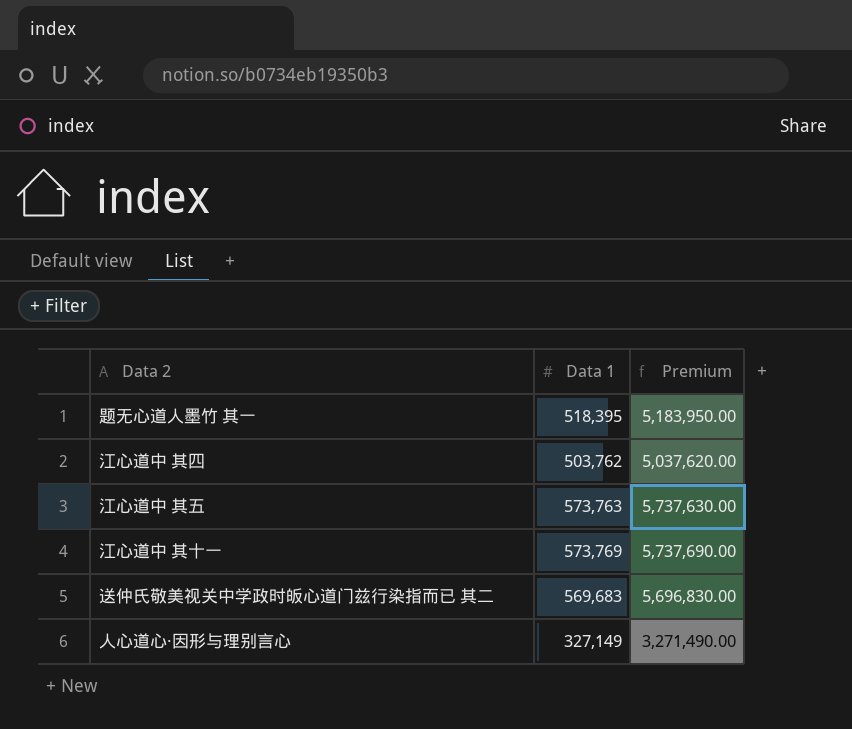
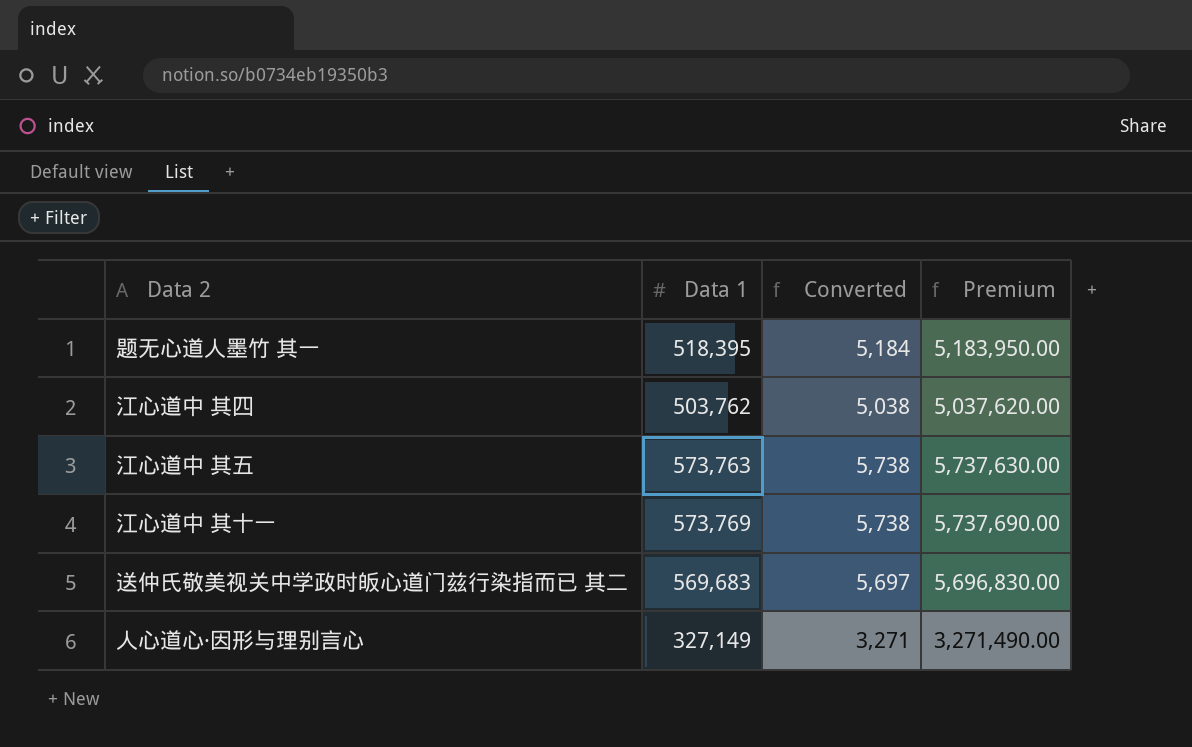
column Converted | formula: none -> [Data 1] * 0.01

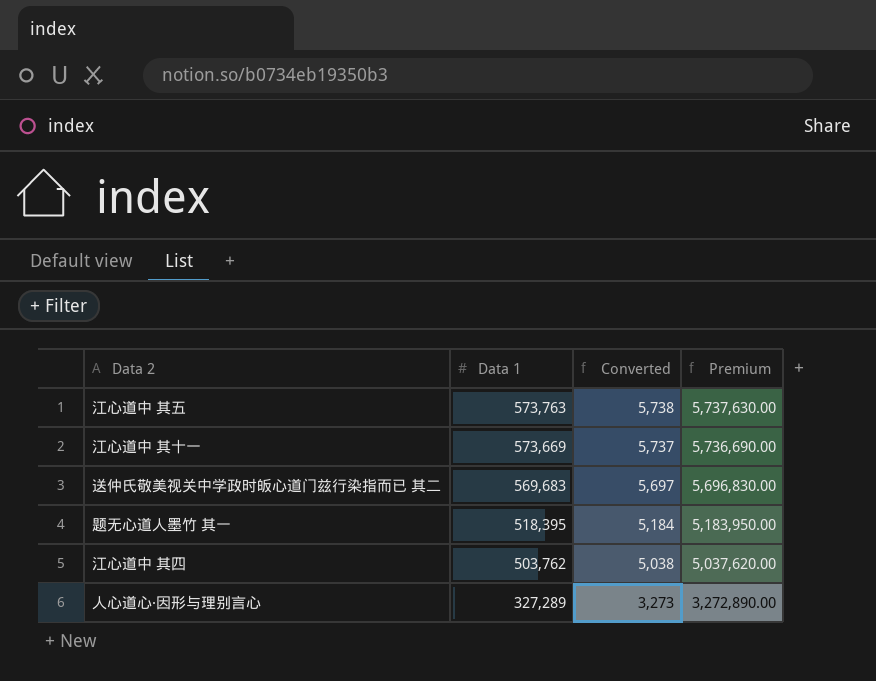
row order: none -> Data 1 descending
江心道中 其十一 | Data 1: 573,769 -> 573,669
江心道中 其十一 | Converted: 5,738 -> 5,737
江心道中 其十一 | Premium: 5,737,690.00 -> 5,736,690.00
人心道心·因形与理别言心 | Data 1: 327,149 -> 327,289
人心道心·因形与理别言心 | Converted: 3,271 -> 3,273
人心道心·因形与理别言心 | Premium: 3,271,490.00 -> 3,272,890.00

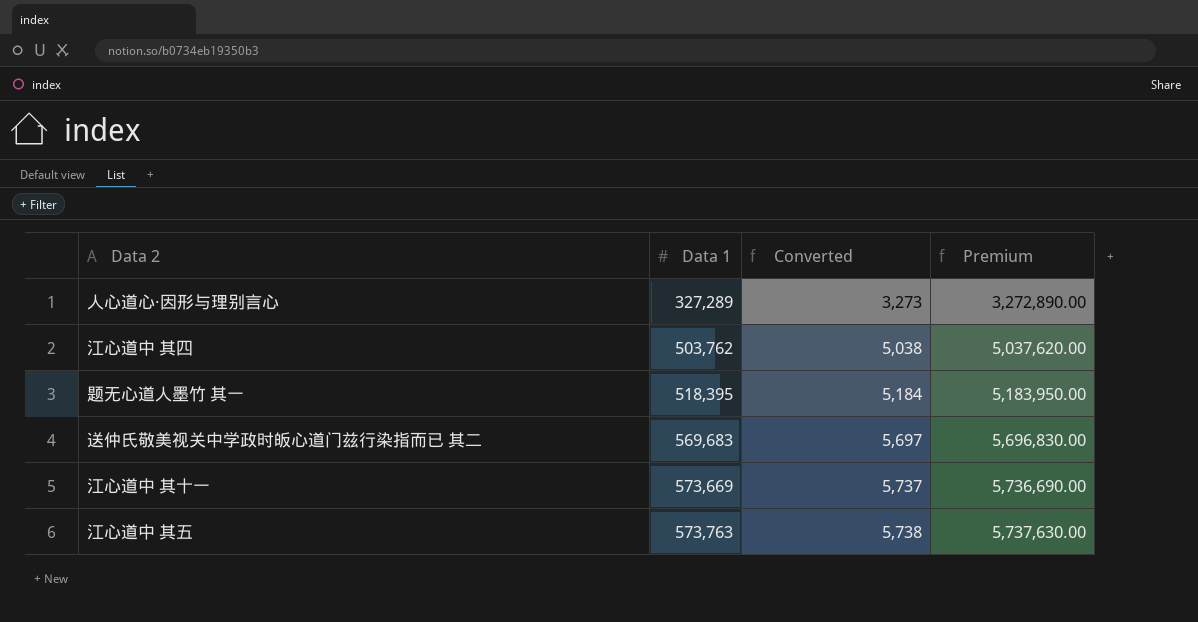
row order: Data 1 descending -> Data 1 ascending

